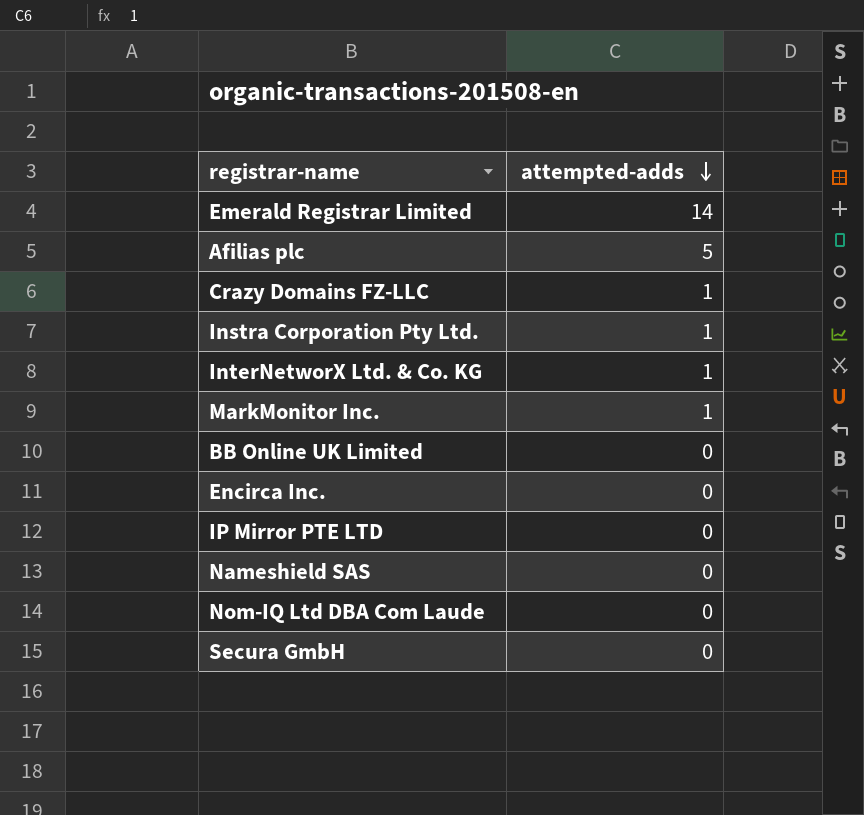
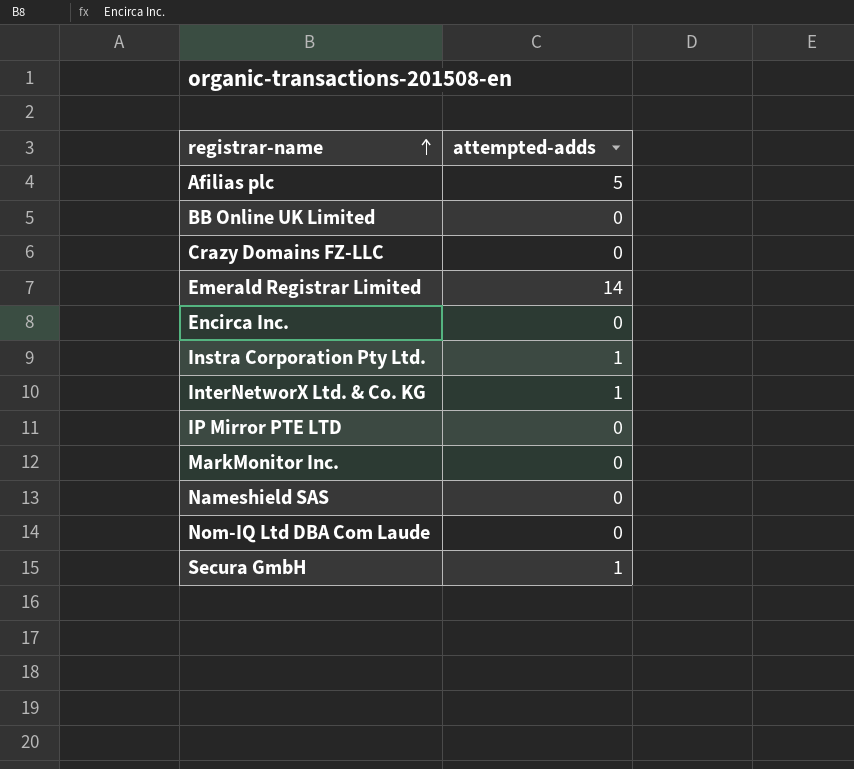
row order: attempted-adds descending -> registrar-name ascending
Crazy Domains FZ-LLC | attempted-adds: 1 -> 0
MarkMonitor Inc. | attempted-adds: 1 -> 0
Secura GmbH | attempted-adds: 0 -> 1

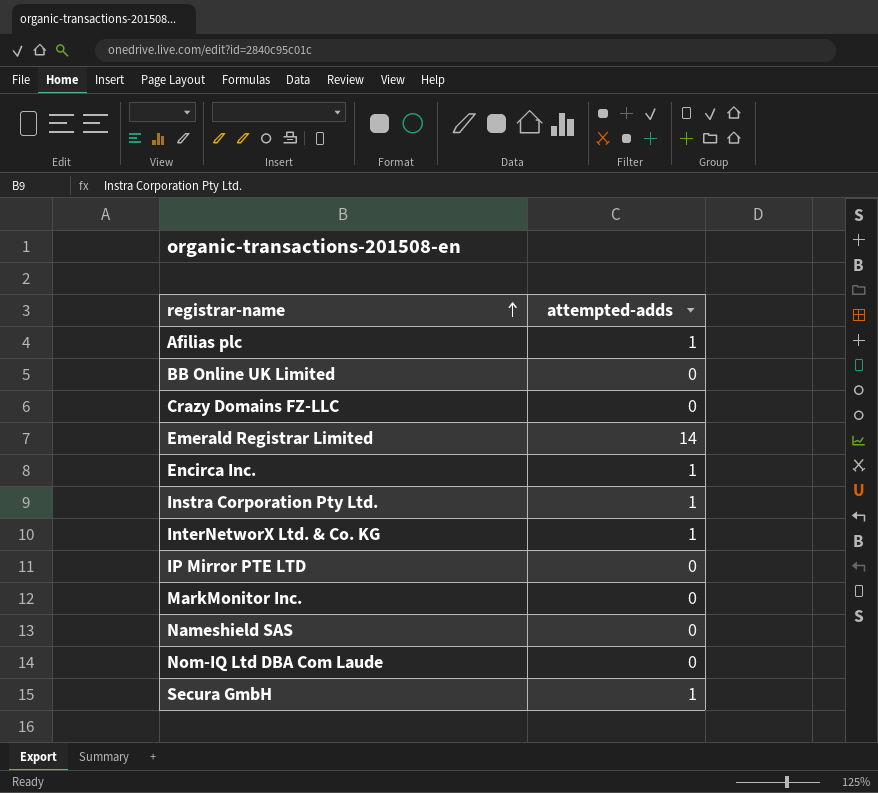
Afilias plc | attempted-adds: 5 -> 1
Encirca Inc. | attempted-adds: 0 -> 1

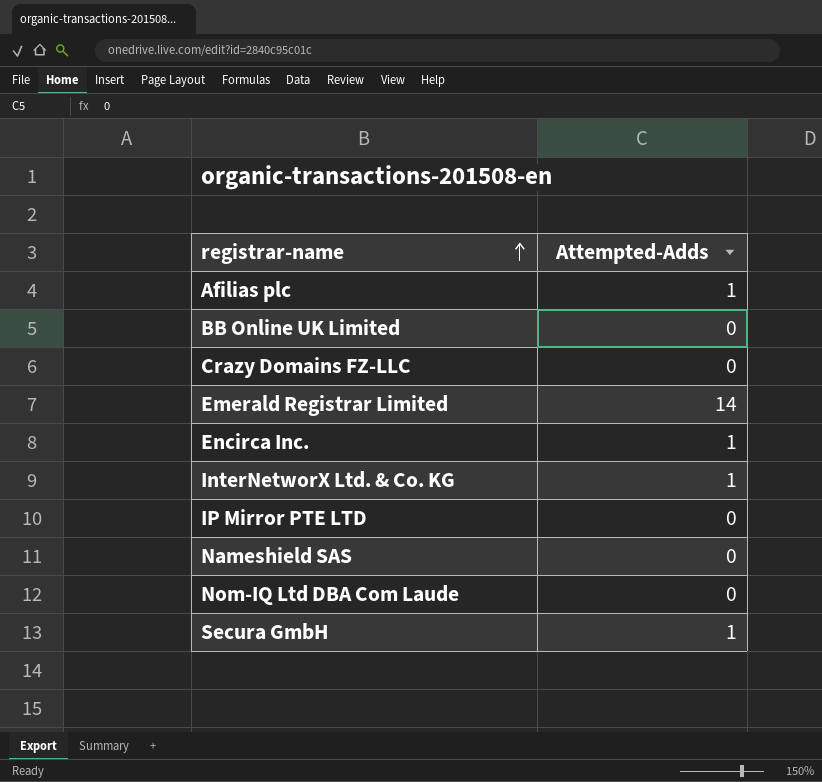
column name: attempted-adds -> Attempted-Adds
row Instra Corporation Pty Ltd.: 1 -> none
row MarkMonitor Inc.: 0 -> none

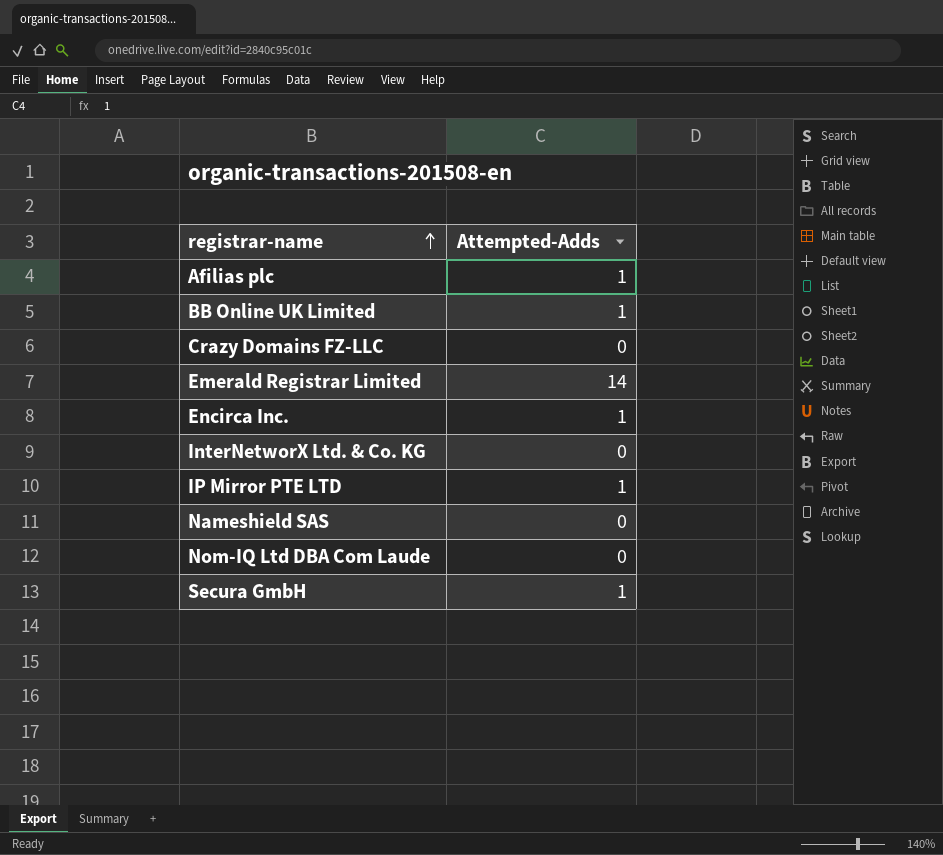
BB Online UK Limited | Attempted-Adds: 0 -> 1
InterNetworX Ltd. & Co. KG | Attempted-Adds: 1 -> 0
IP Mirror PTE LTD | Attempted-Adds: 0 -> 1

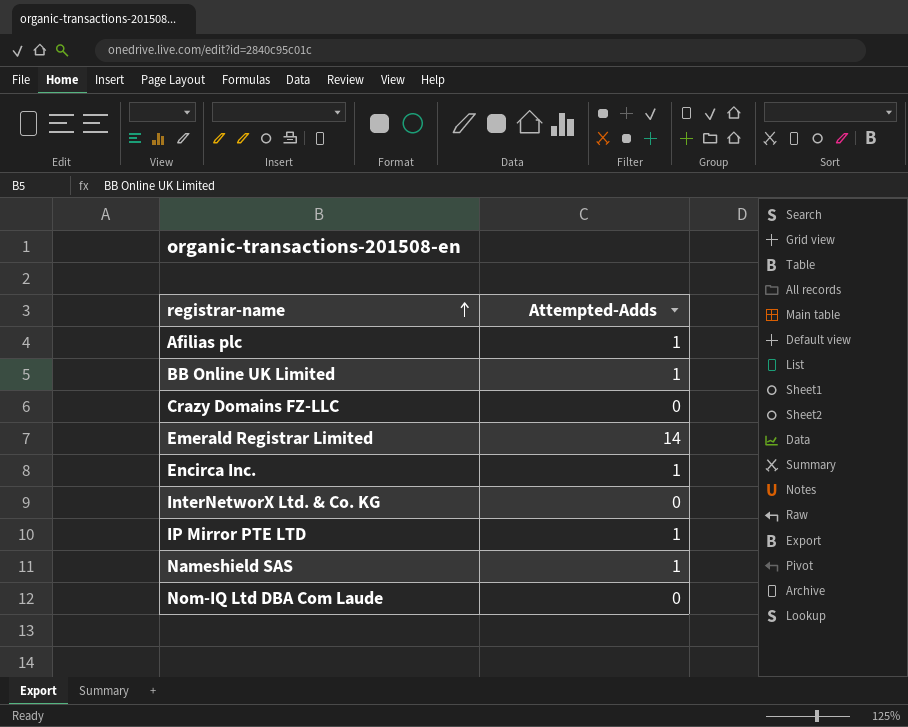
row Secura GmbH: 1 -> none
Nameshield SAS | Attempted-Adds: 0 -> 1

